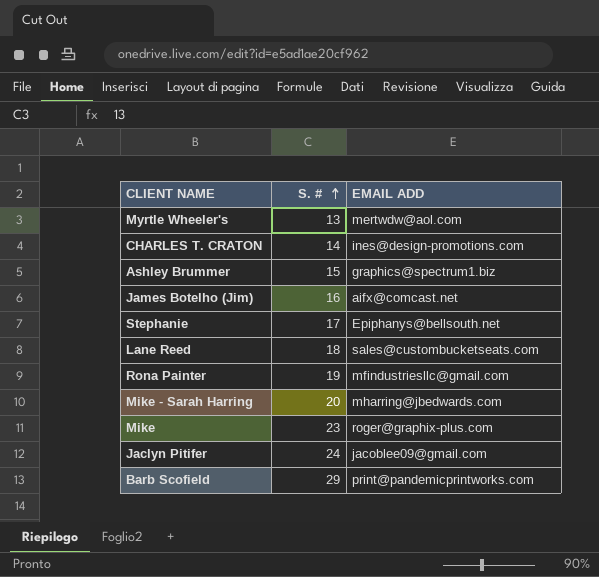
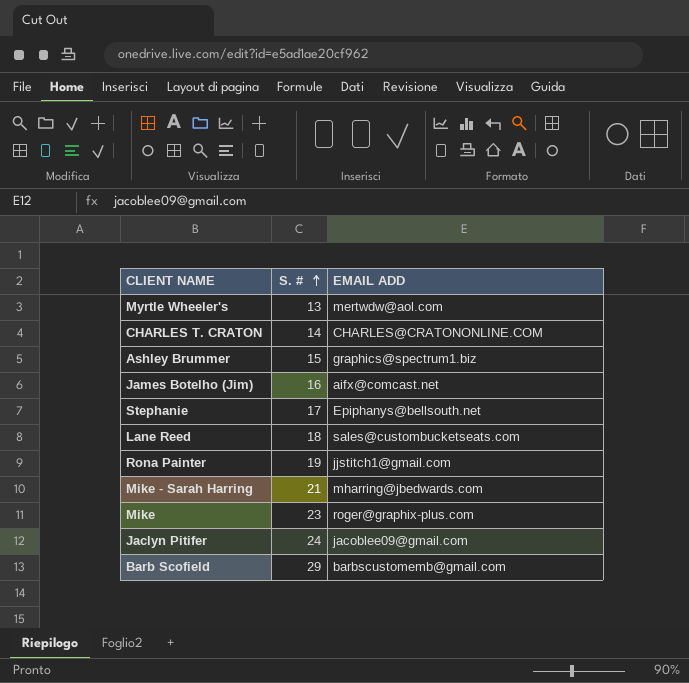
CHARLES T. CRATON | EMAIL ADD: ines@design-promotions.com -> CHARLES@CRATONONLINE.COM
Rona Painter | EMAIL ADD: mfindustriesllc@gmail.com -> jjstitch1@gmail.com
Mike - Sarah Harring | S. #: 20 -> 21
Barb Scofield | EMAIL ADD: print@pandemicprintworks.com -> barbscustomemb@gmail.com

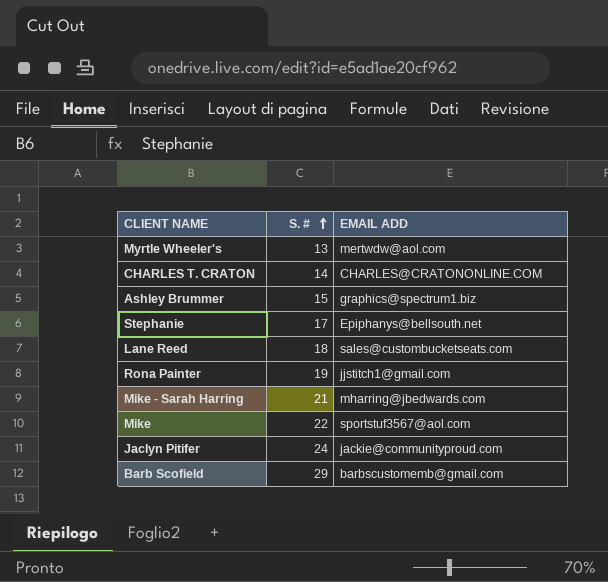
row James Botelho (Jim): 16 | aifx@comcast.net -> none
Mike | S. #: 23 -> 22
Mike | EMAIL ADD: roger@graphix-plus.com -> sportstuf3567@aol.com
Jaclyn Pitifer | EMAIL ADD: jacoblee09@gmail.com -> jackie@communityproud.com

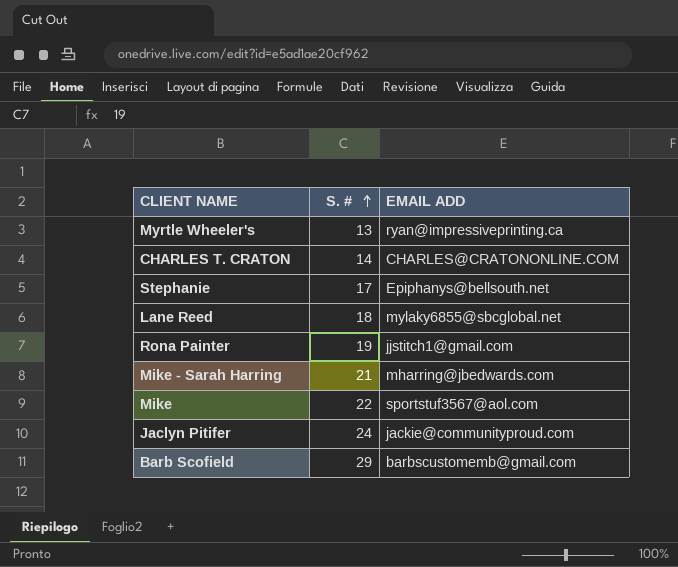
row Ashley Brummer: 15 | graphics@spectrum1.biz -> none
Myrtle Wheeler's | EMAIL ADD: mertwdw@aol.com -> ryan@impressiveprinting.ca
Lane Reed | EMAIL ADD: sales@custombucketseats.com -> mylaky6855@sbcglobal.net

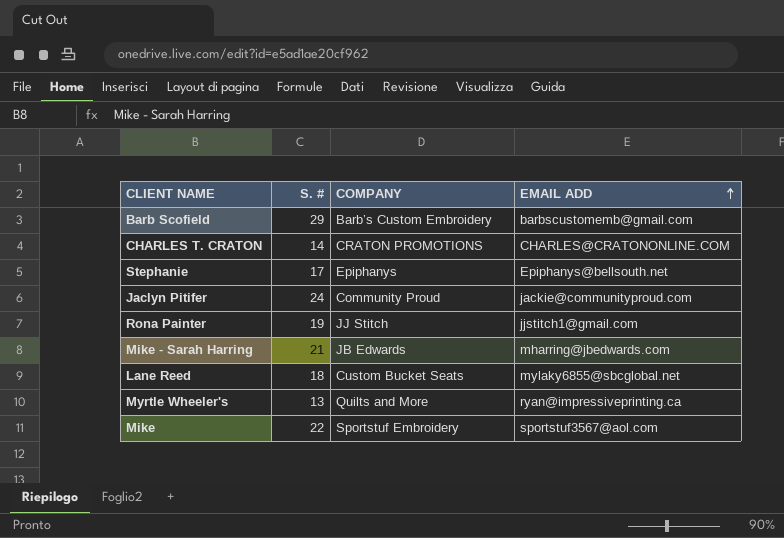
row order: S. # ascending -> EMAIL ADD ascending
column COMPANY | position: none -> 3

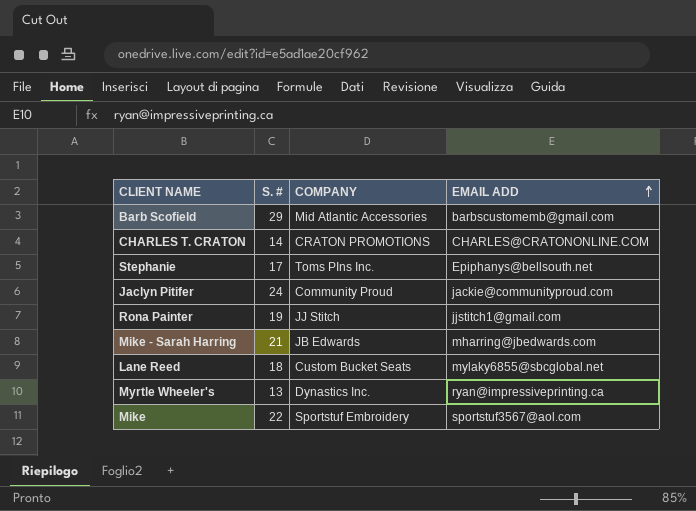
Barb Scofield | COMPANY: Barb’s Custom Embroidery -> Mid Atlantic Accessories
Stephanie | COMPANY: Epiphanys -> Toms PIns Inc.
Myrtle Wheeler's | COMPANY: Quilts and More -> Dynastics Inc.

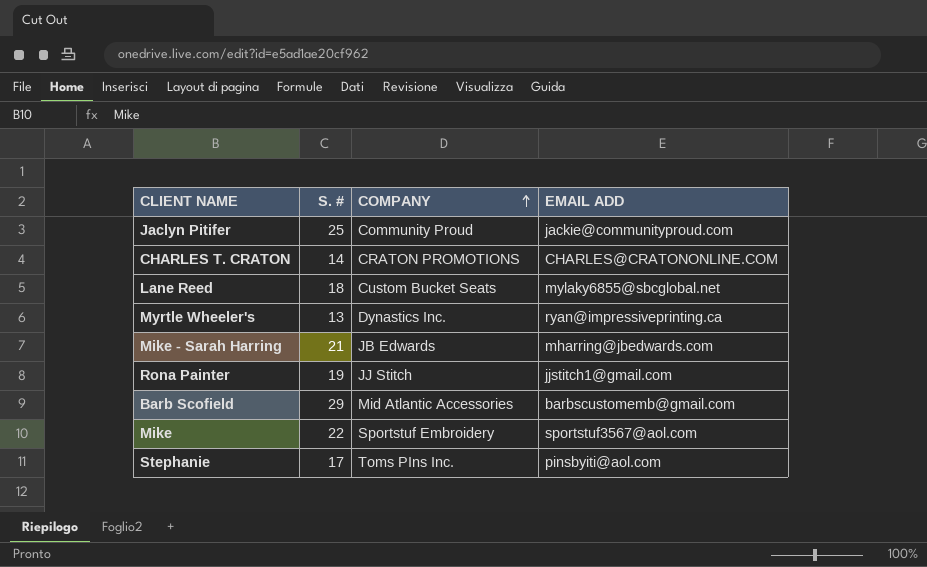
row order: EMAIL ADD ascending -> COMPANY ascending
Jaclyn Pitifer | S. #: 24 -> 25
Stephanie | EMAIL ADD: Epiphanys@bellsouth.net -> pinsbyiti@aol.com

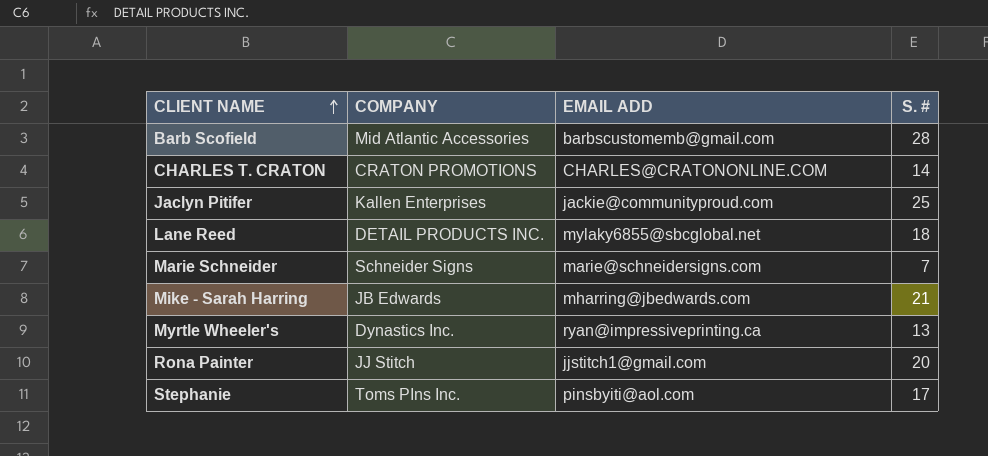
row order: COMPANY ascending -> CLIENT NAME ascending
column S. # | position: 2 -> 4
row Mike: 22 | Sportstuf Embroidery | sportstuf3567@aol.com -> none
Barb Scofield | S. #: 29 -> 28
Jaclyn Pitifer | COMPANY: Community Proud -> Kallen Enterprises
Lane Reed | COMPANY: Custom Bucket Seats -> DETAIL PRODUCTS INC.
row Marie Schneider: none -> Schneider Signs | marie@schneidersigns.com | 7
Rona Painter | S. #: 19 -> 20

